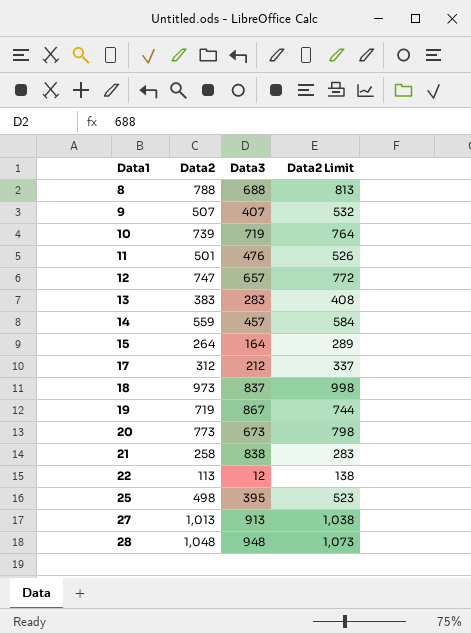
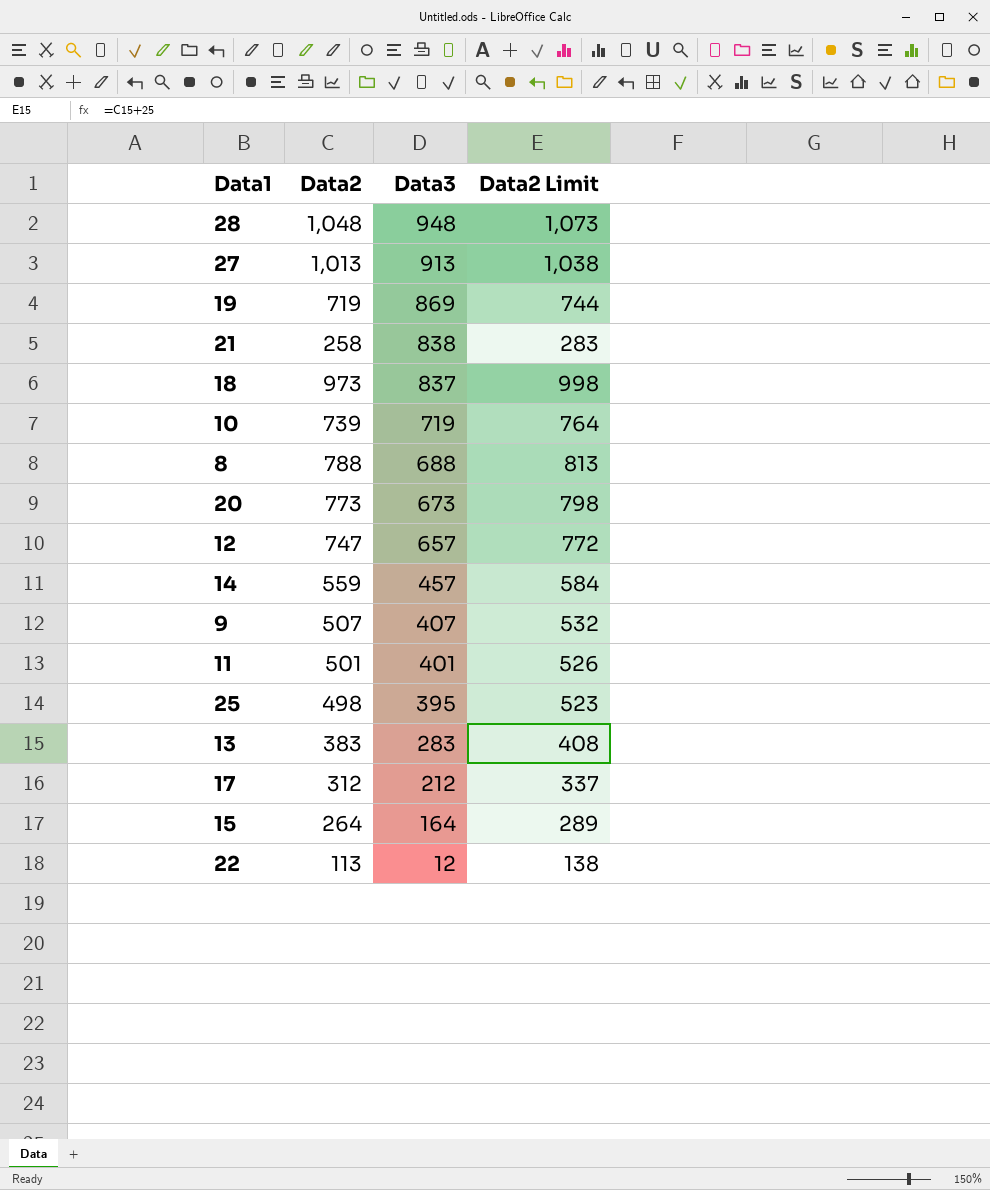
row order: Data1 ascending -> Data3 descending
19 | Data3: 867 -> 869
11 | Data3: 476 -> 401

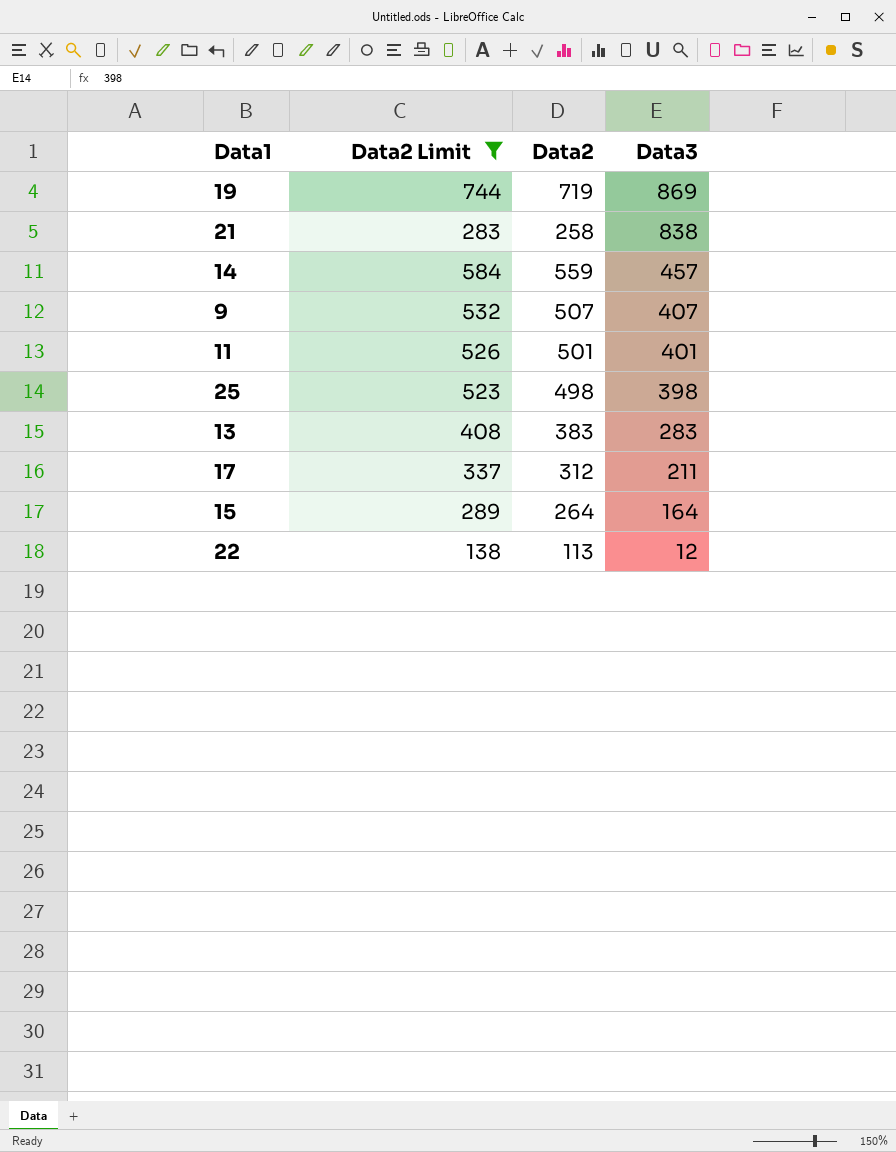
filter: none -> Data2 Limit <= 744
column Data2 Limit | position: 4 -> 2
25 | Data3: 395 -> 398
17 | Data3: 212 -> 211

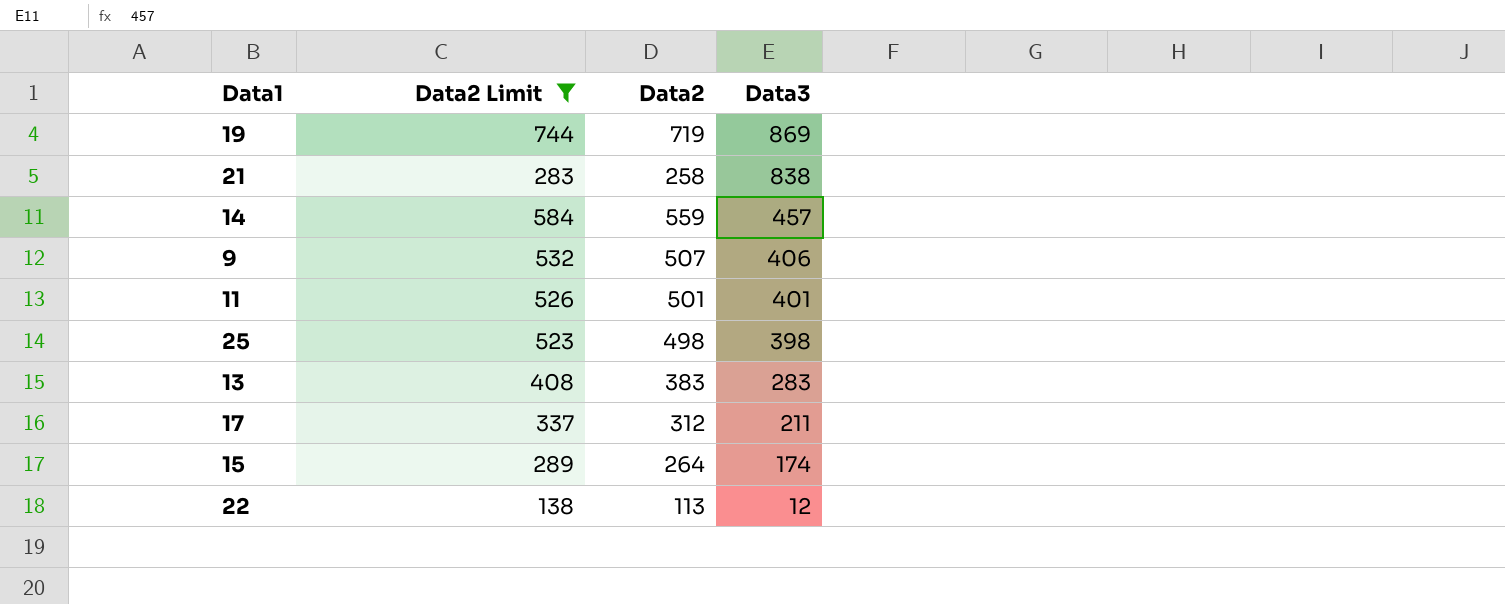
9 | Data3: 407 -> 406
15 | Data3: 164 -> 174

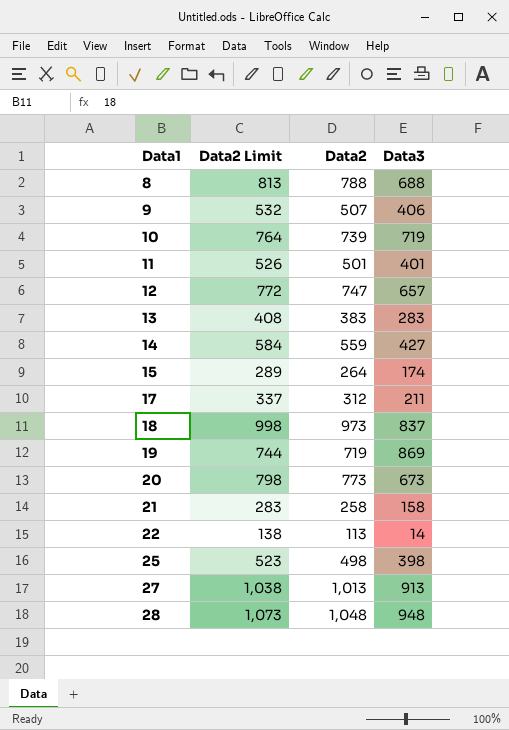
filter: Data2 Limit <= 744 -> none
row order: Data3 descending -> Data1 ascending
14 | Data3: 457 -> 427
21 | Data3: 838 -> 158
22 | Data3: 12 -> 14

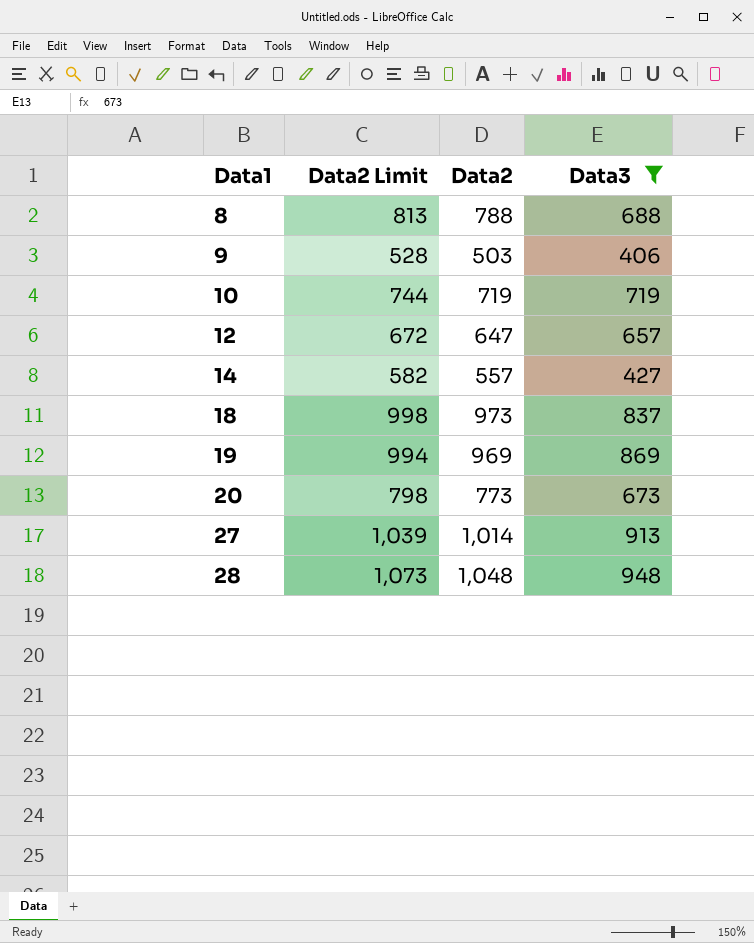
filter: none -> Data3 >= 406
9 | Data2 Limit: 532 -> 528
9 | Data2: 507 -> 503
10 | Data2 Limit: 764 -> 744
10 | Data2: 739 -> 719
12 | Data2 Limit: 772 -> 672
12 | Data2: 747 -> 647
14 | Data2 Limit: 584 -> 582
14 | Data2: 559 -> 557
19 | Data2 Limit: 744 -> 994
19 | Data2: 719 -> 969
27 | Data2 Limit: 1,038 -> 1,039
27 | Data2: 1,013 -> 1,014

